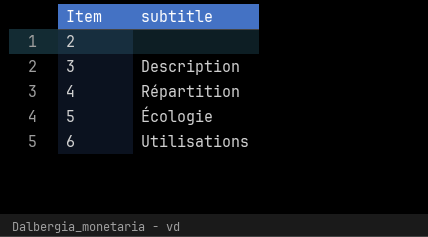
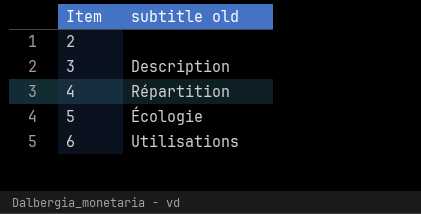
column name: subtitle -> subtitle old

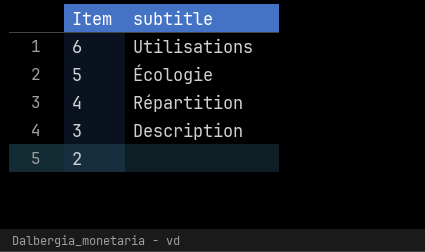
row order: Item ascending -> Item descending
column name: subtitle old -> subtitle

